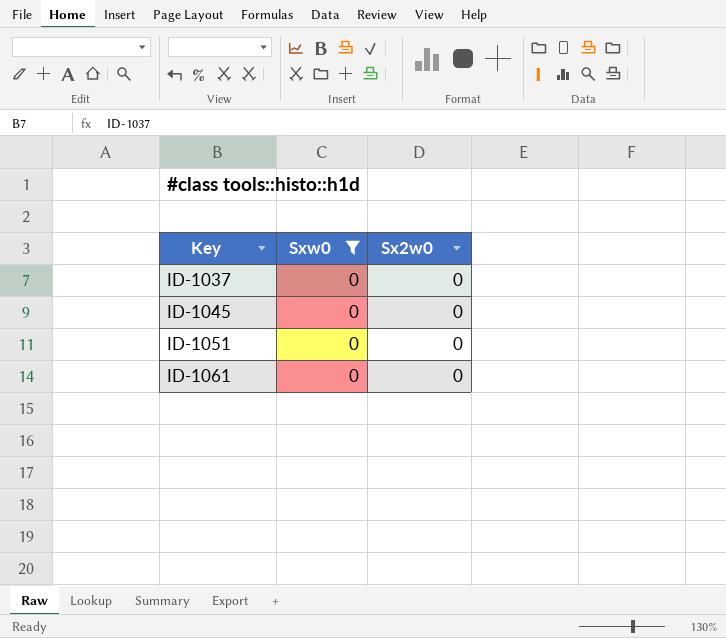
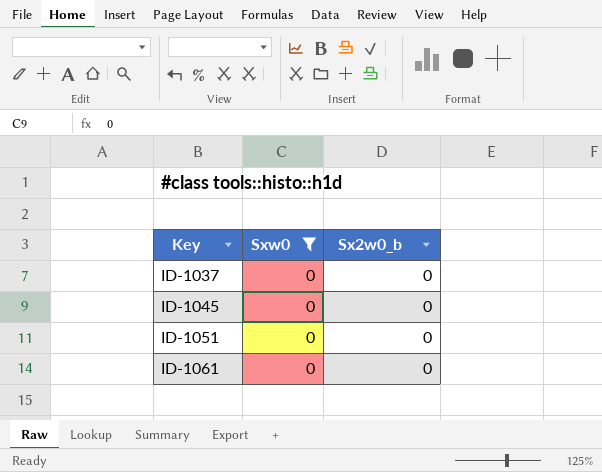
column name: Sx2w0 -> Sx2w0_b

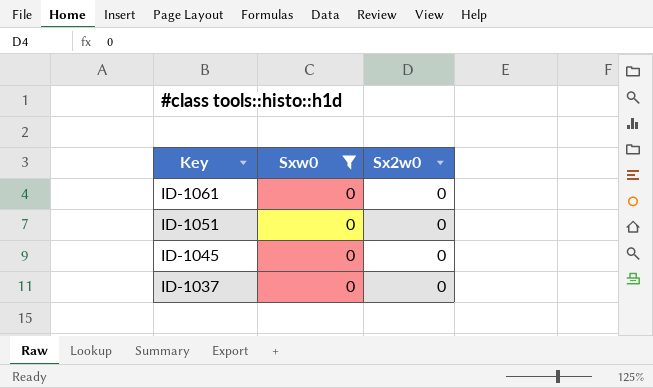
row order: Key ascending -> Key descending
column name: Sx2w0_b -> Sx2w0

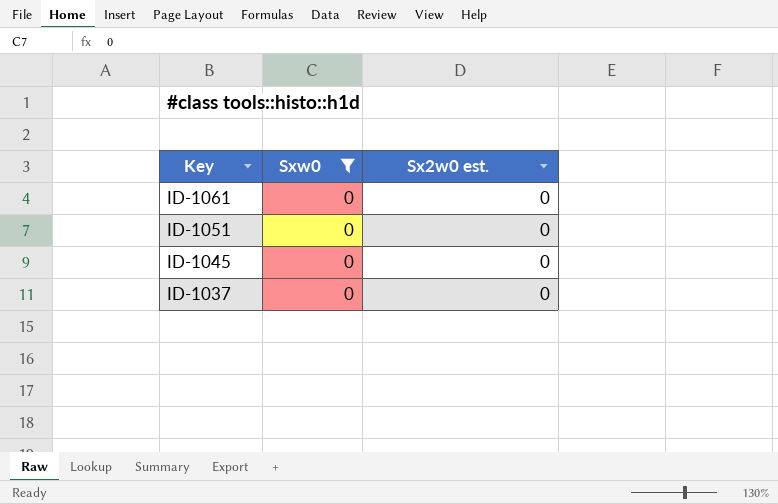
column name: Sx2w0 -> Sx2w0 est.

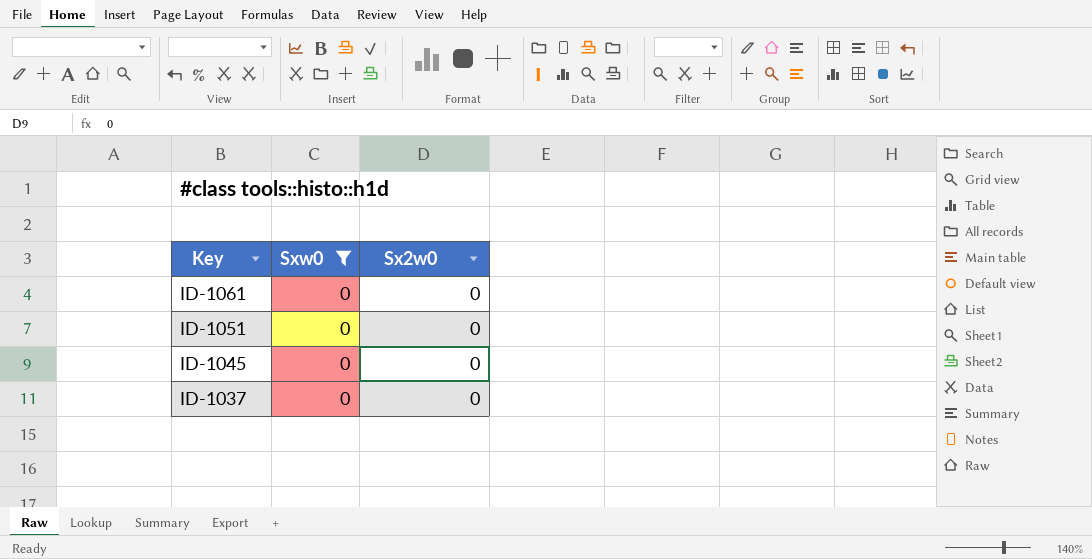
column name: Sx2w0 est. -> Sx2w0

